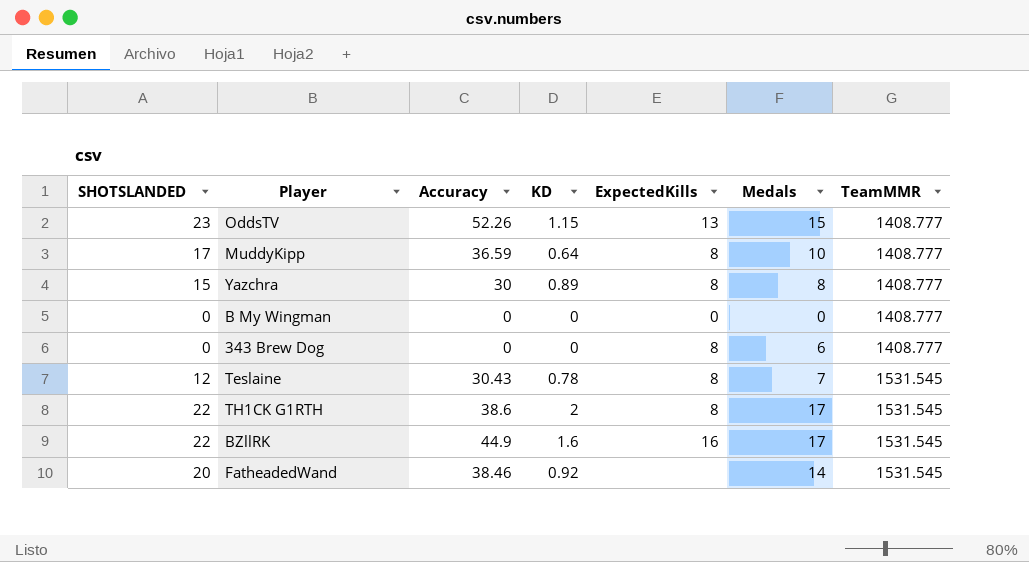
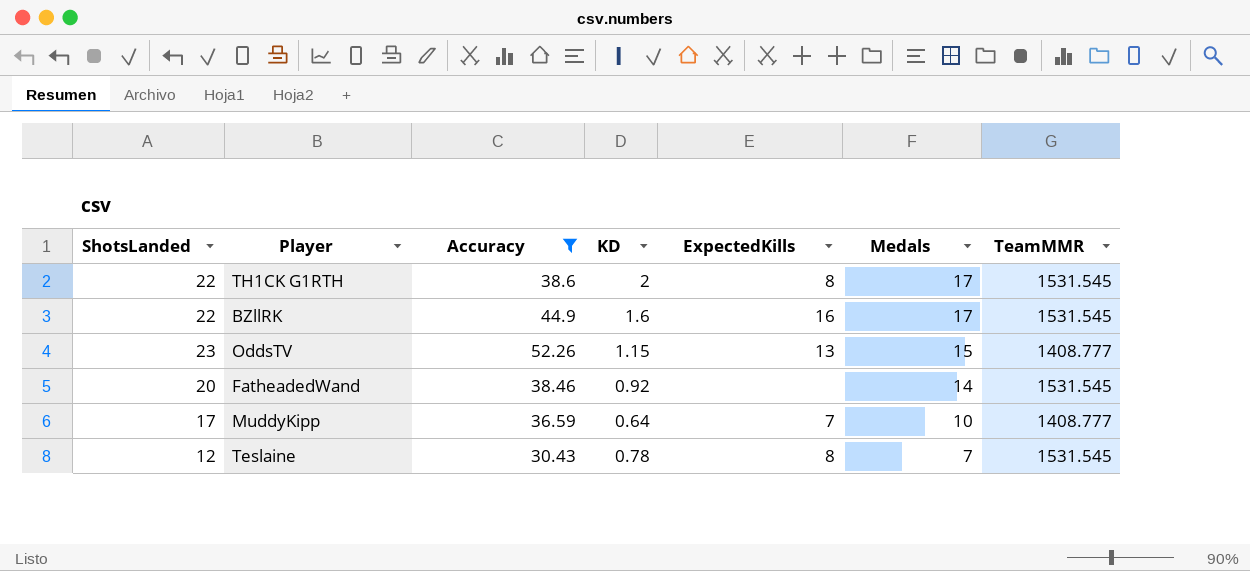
filter: none -> Accuracy >= 30.43
row order: TeamMMR ascending -> Medals descending
column name: SHOTSLANDED -> ShotsLanded
MuddyKipp | ExpectedKills: 8 -> 7

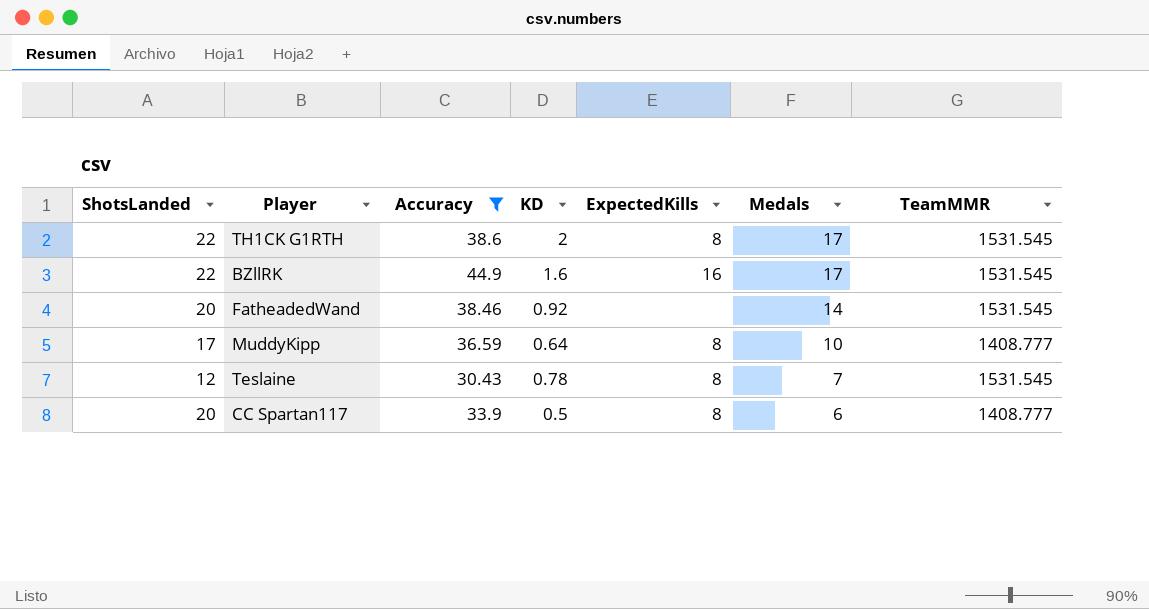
row OddsTV: 23 | 52.26 | 1.15 | 13 | 15 | 1408.777 -> none
MuddyKipp | ExpectedKills: 7 -> 8
row CC Spartan117: none -> 20 | 33.9 | 0.5 | 8 | 6 | 1408.777

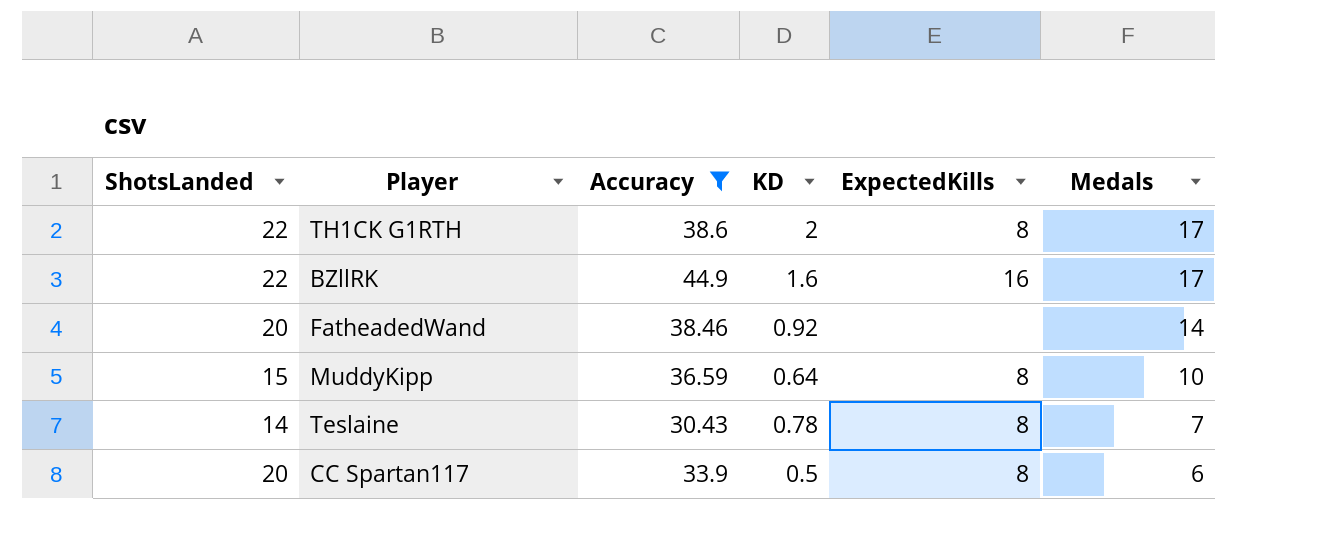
column TeamMMR | position: 7 -> none
MuddyKipp | ShotsLanded: 17 -> 15
Teslaine | ShotsLanded: 12 -> 14

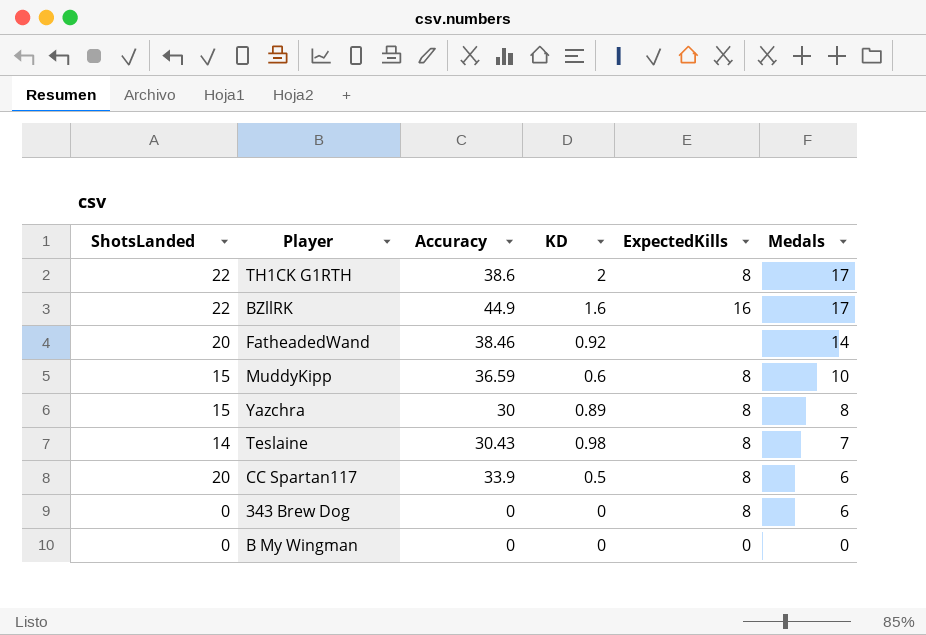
filter: Accuracy >= 30.43 -> none
MuddyKipp | KD: 0.64 -> 0.6
Teslaine | KD: 0.78 -> 0.98

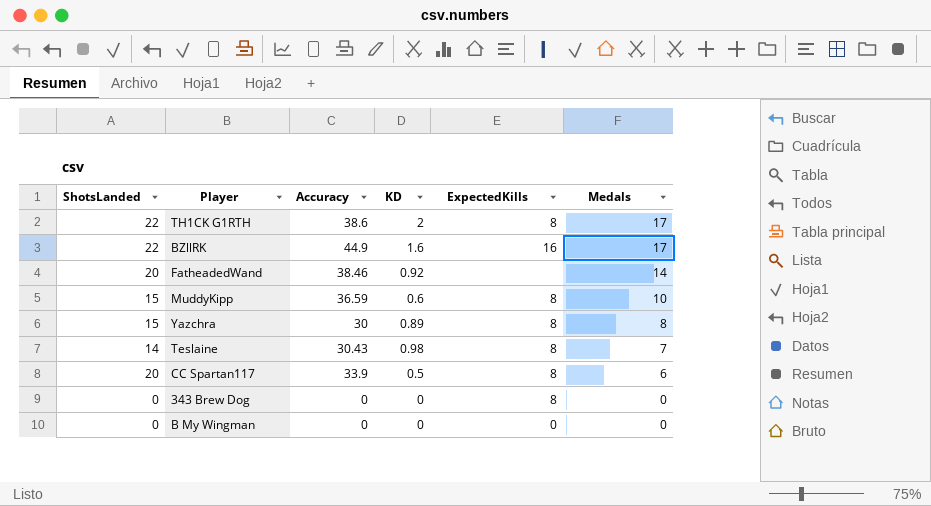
343 Brew Dog | Medals: 6 -> 0

